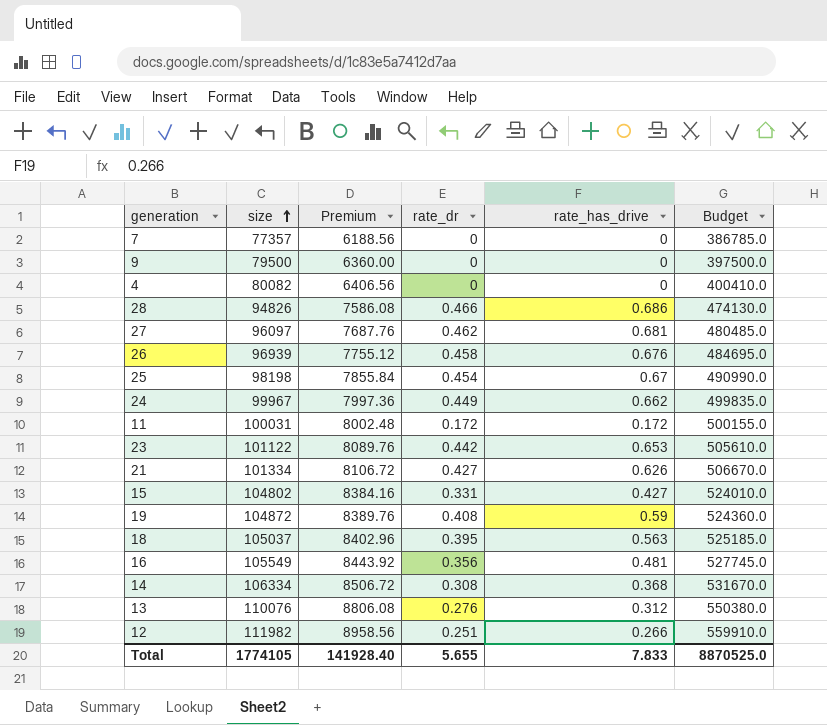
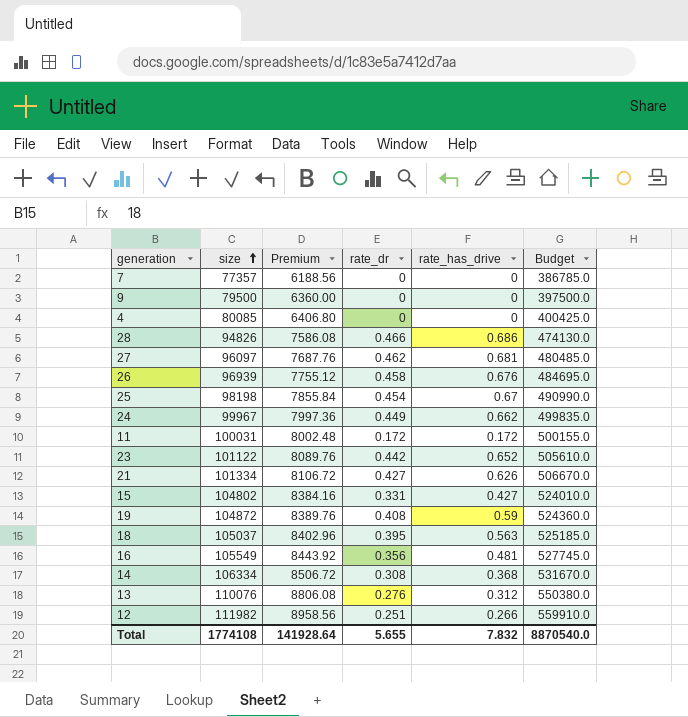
4 | size: 80082 -> 80085
4 | Premium: 6406.56 -> 6406.80
4 | Budget: 400410.0 -> 400425.0
23 | rate_has_drive: 0.653 -> 0.652
Total | size: 1774105 -> 1774108
Total | Premium: 141928.40 -> 141928.64
Total | rate_has_drive: 7.833 -> 7.832
Total | Budget: 8870525.0 -> 8870540.0

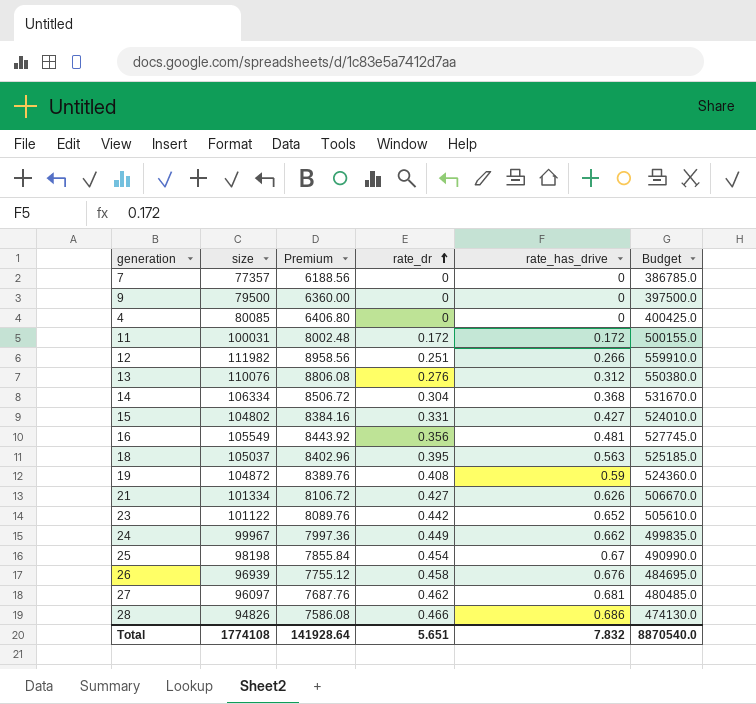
row order: size ascending -> rate_dr ascending
14 | rate_dr: 0.308 -> 0.304
Total | rate_dr: 5.655 -> 5.651

